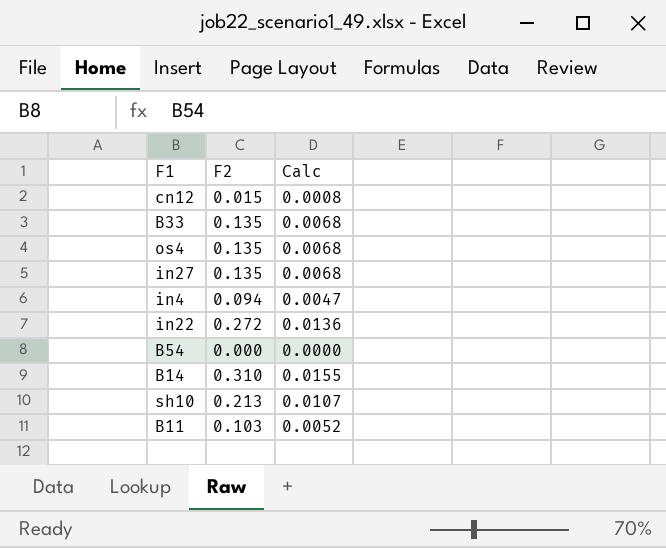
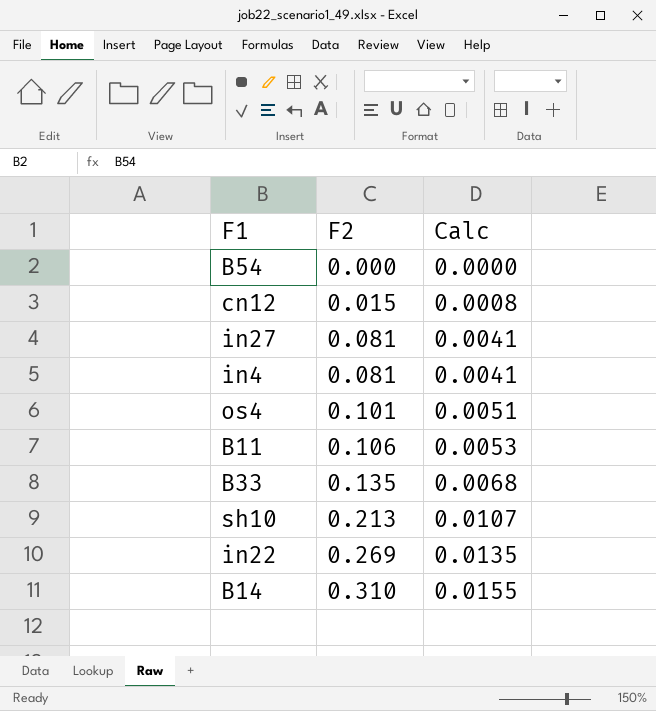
row order: none -> F2 ascending
in27 | F2: 0.135 -> 0.081
in27 | Calc: 0.0068 -> 0.0041
in4 | F2: 0.094 -> 0.081
in4 | Calc: 0.0047 -> 0.0041
os4 | F2: 0.135 -> 0.101
os4 | Calc: 0.0068 -> 0.0051
B11 | F2: 0.103 -> 0.106
B11 | Calc: 0.0052 -> 0.0053
in22 | F2: 0.272 -> 0.269
in22 | Calc: 0.0136 -> 0.0135

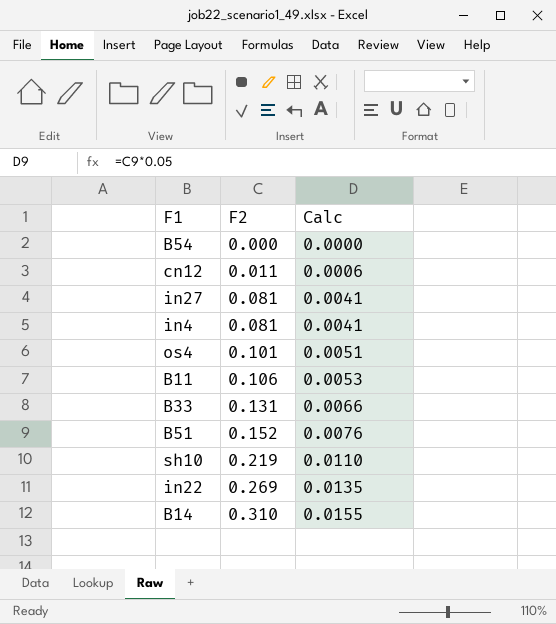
cn12 | F2: 0.015 -> 0.011
cn12 | Calc: 0.0008 -> 0.0006
B33 | F2: 0.135 -> 0.131
B33 | Calc: 0.0068 -> 0.0066
row B51: none -> 0.152 | 0.0076
sh10 | F2: 0.213 -> 0.219
sh10 | Calc: 0.0107 -> 0.0110

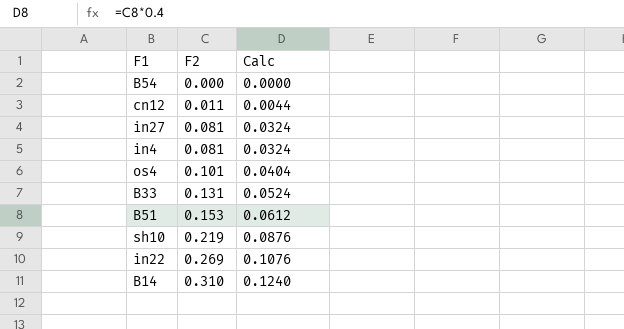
column Calc | formula: [F2] * 0.05 -> [F2] * 0.4
row B11: 0.106 | 0.0053 -> none
B51 | F2: 0.152 -> 0.153

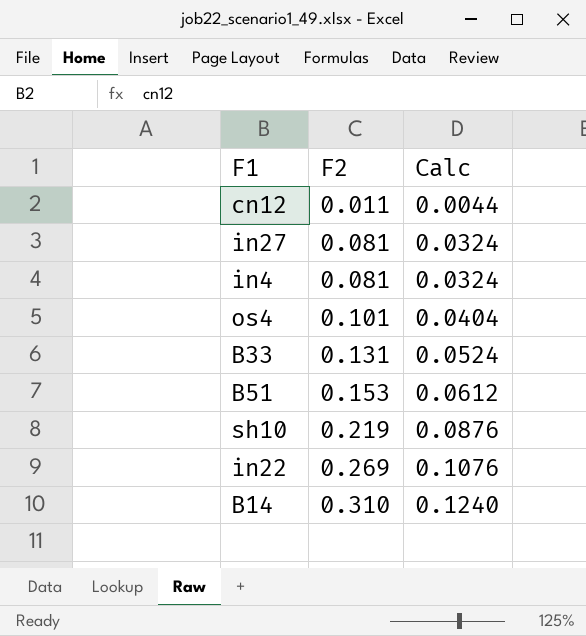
row B54: 0.000 | 0.0000 -> none

